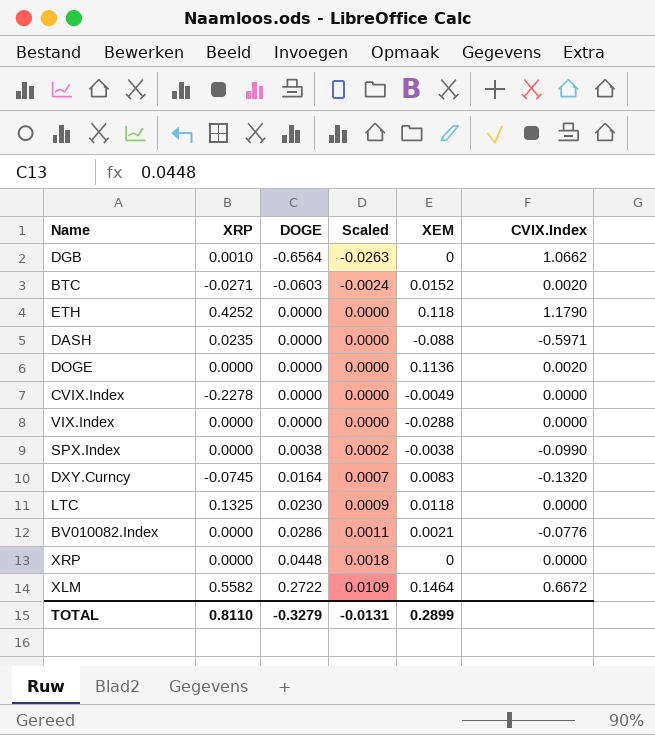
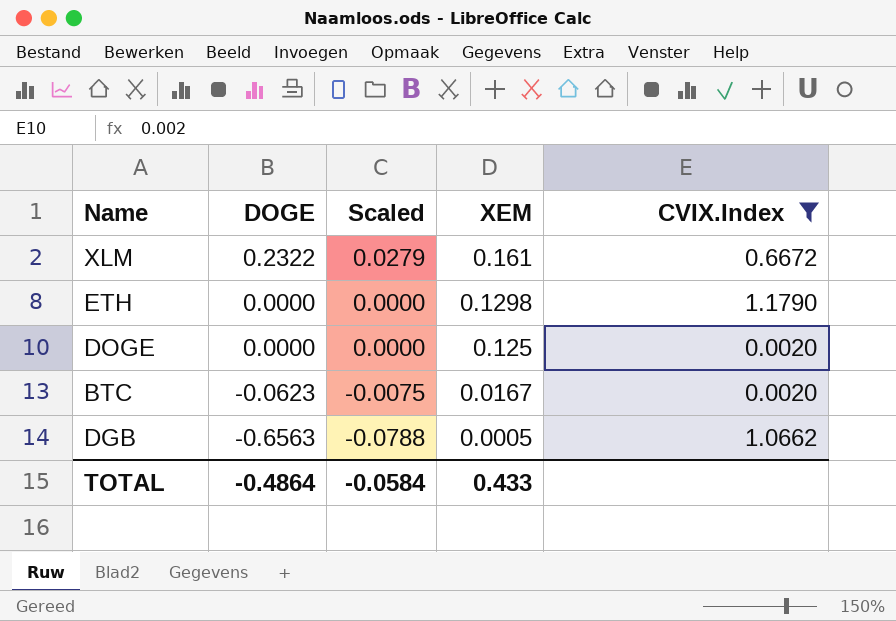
filter: none -> CVIX.Index >= 0.0020
row order: DOGE ascending -> DOGE descending
column XRP | position: 2 -> none
column Scaled | formula: [DOGE] * 0.04 -> [DOGE] * 0.12
XLM | DOGE: 0.2722 -> 0.2322
XLM | XEM: 0.1464 -> 0.161
ETH | XEM: 0.118 -> 0.1298
DOGE | XEM: 0.1136 -> 0.125
BTC | DOGE: -0.0603 -> -0.0623
BTC | XEM: 0.0152 -> 0.0167
DGB | DOGE: -0.6564 -> -0.6563
DGB | XEM: 0 -> 0.0005
TOTAL | DOGE: -0.3279 -> -0.4864
TOTAL | Scaled: -0.0131 -> -0.0584
TOTAL | XEM: 0.2899 -> 0.433

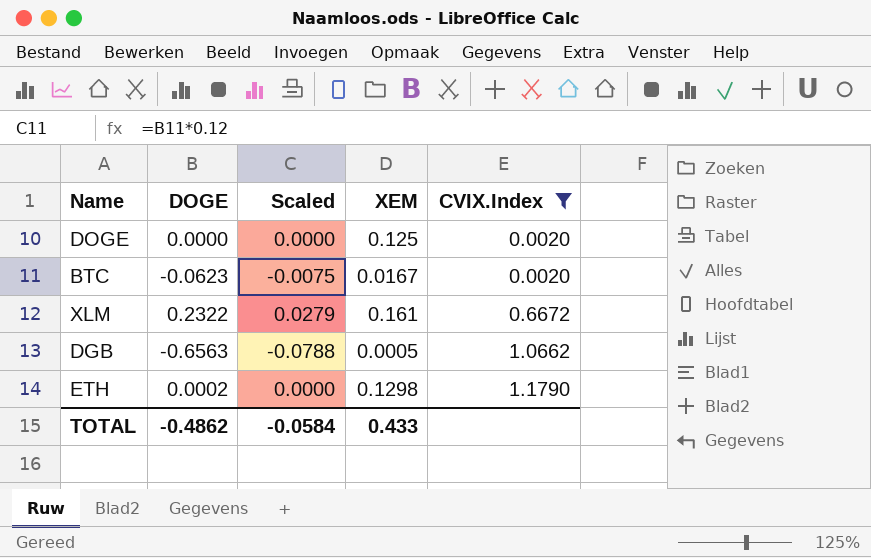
row order: DOGE descending -> CVIX.Index ascending
ETH | DOGE: 0.0000 -> 0.0002
TOTAL | DOGE: -0.4864 -> -0.4862

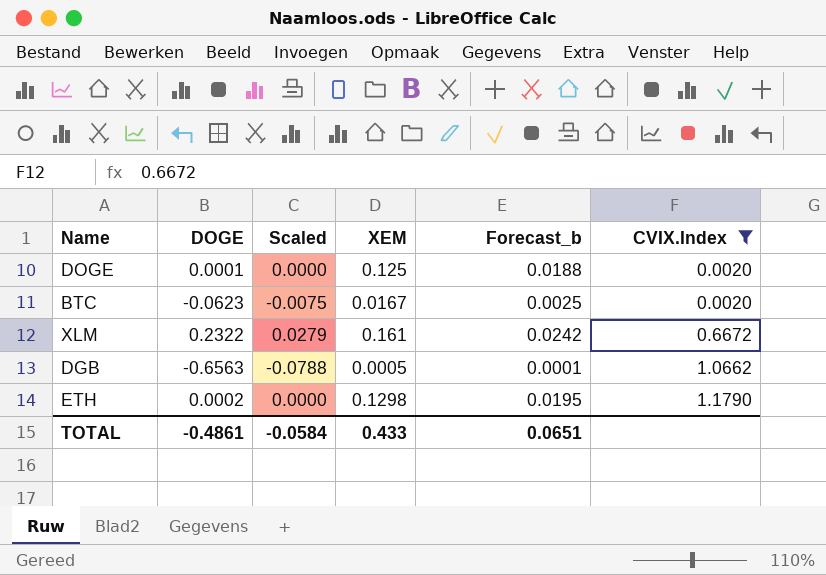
column Forecast_b | formula: none -> [XEM] * 0.15
DOGE | DOGE: 0.0000 -> 0.0001
TOTAL | DOGE: -0.4862 -> -0.4861

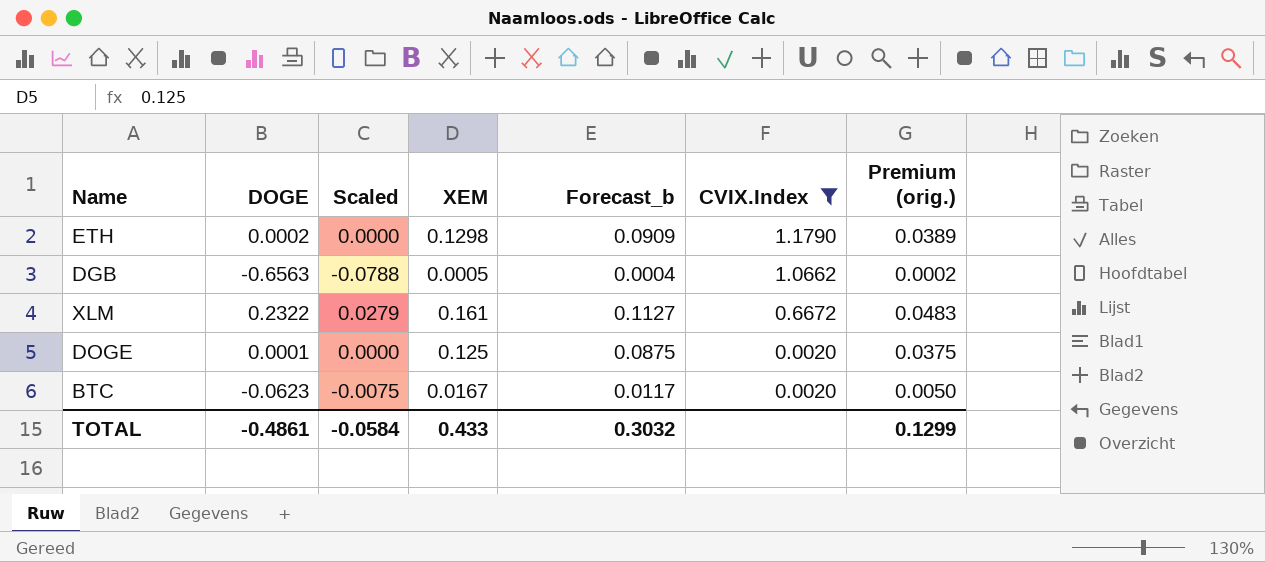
row order: CVIX.Index ascending -> CVIX.Index descending
column Forecast_b | formula: [XEM] * 0.15 -> [XEM] * 0.7
column Premium (orig.) | formula: none -> [XEM] * 0.3
TOTAL | Forecast_b: 0.0651 -> 0.3032

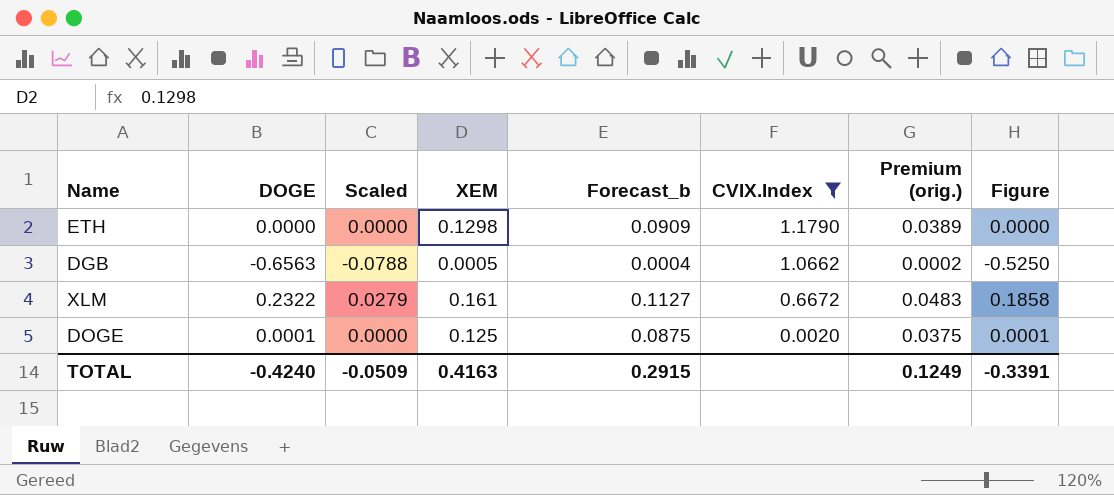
column Figure | formula: none -> [DOGE] * 0.8
row BTC: -0.0623 | -0.0075 | 0.0167 | 0.0117 | 0.0020 | 0.0050 -> none
ETH | DOGE: 0.0002 -> 0.0000
TOTAL | DOGE: -0.4861 -> -0.4240
TOTAL | Scaled: -0.0584 -> -0.0509
TOTAL | XEM: 0.433 -> 0.4163
TOTAL | Forecast_b: 0.3032 -> 0.2915
TOTAL | Premium (orig.): 0.1299 -> 0.1249

